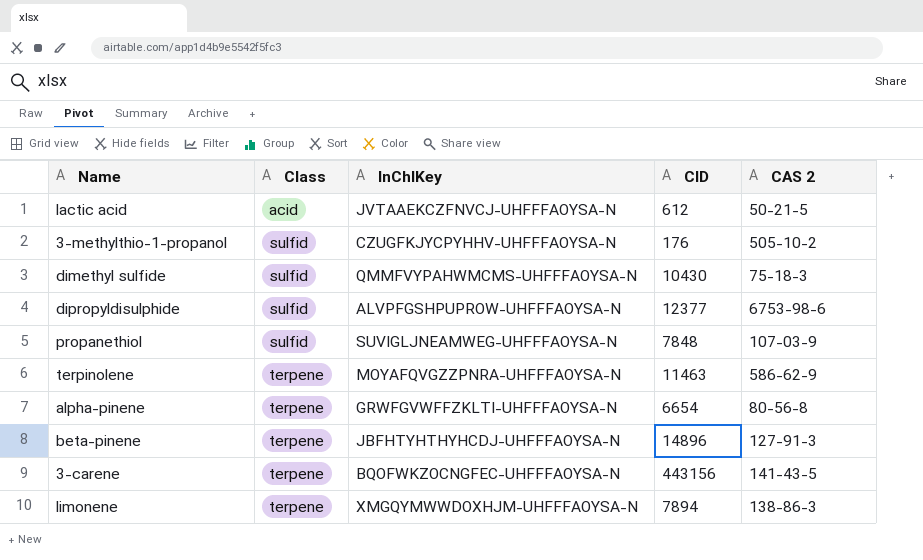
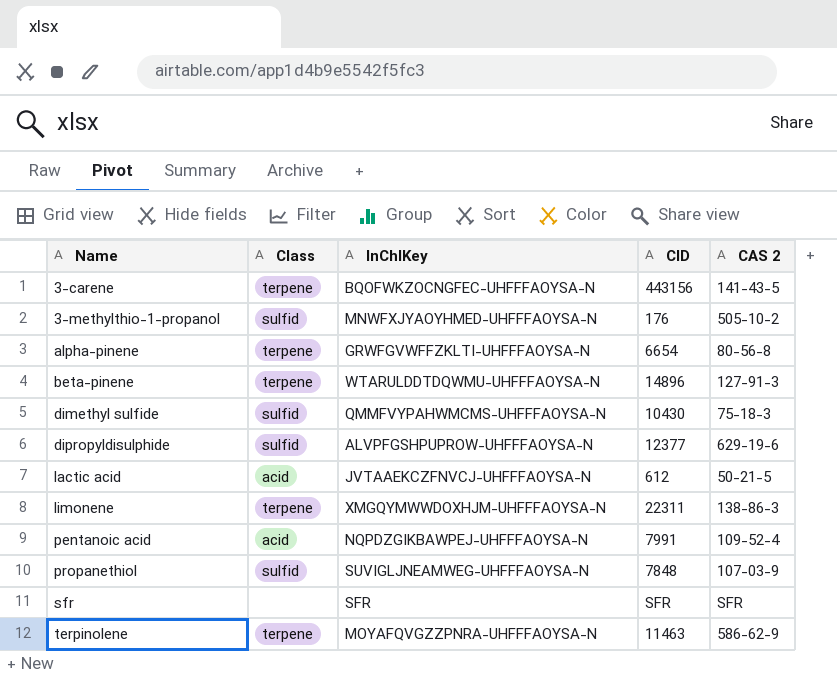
row order: Class ascending -> Name ascending
3-methylthio-1-propanol | InChIKey: CZUGFKJYCPYHHV-UHFFFAOYSA-N -> MNWFXJYAOYHMED-UHFFFAOYSA-N
beta-pinene | InChIKey: JBFHTYHTHYHCDJ-UHFFFAOYSA-N -> WTARULDDTDQWMU-UHFFFAOYSA-N
dipropyldisulphide | CAS 2: 6753-98-6 -> 629-19-6
limonene | CID: 7894 -> 22311
row pentanoic acid: none -> acid | NQPDZGIKBAWPEJ-UHFFFAOYSA-N | 7991 | 109-52-4
row sfr: none -> none | SFR | SFR | SFR

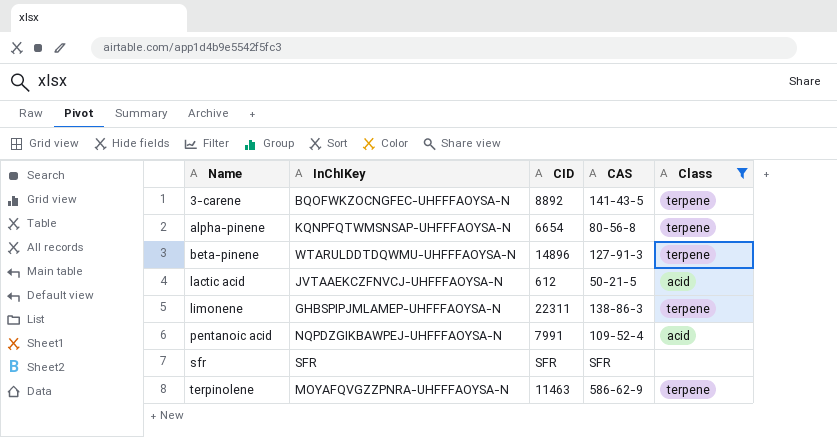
filter: none -> Class != sulfid
column name: CAS 2 -> CAS
column Class | position: 2 -> 5
3-carene | CID: 443156 -> 8892
alpha-pinene | InChIKey: GRWFGVWFFZKLTI-UHFFFAOYSA-N -> KQNPFQTWMSNSAP-UHFFFAOYSA-N
limonene | InChIKey: XMGQYMWWDOXHJM-UHFFFAOYSA-N -> GHBSPIPJMLAMEP-UHFFFAOYSA-N

